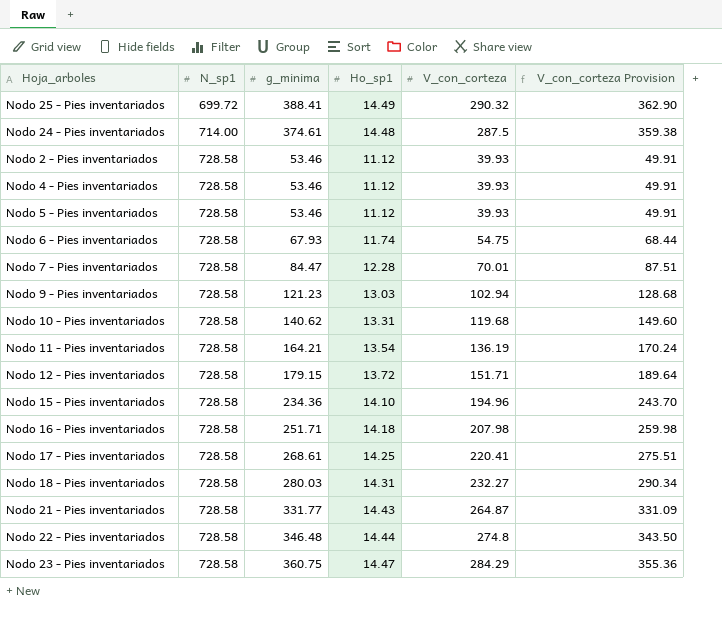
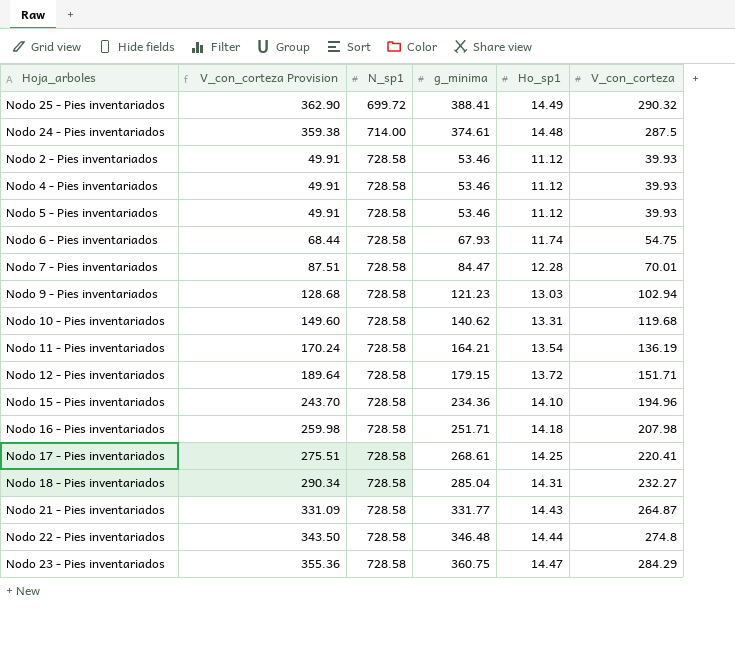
column V_con_corteza Provision | position: 6 -> 2
Nodo 18 - Pies inventariados | g_minima: 280.03 -> 285.04

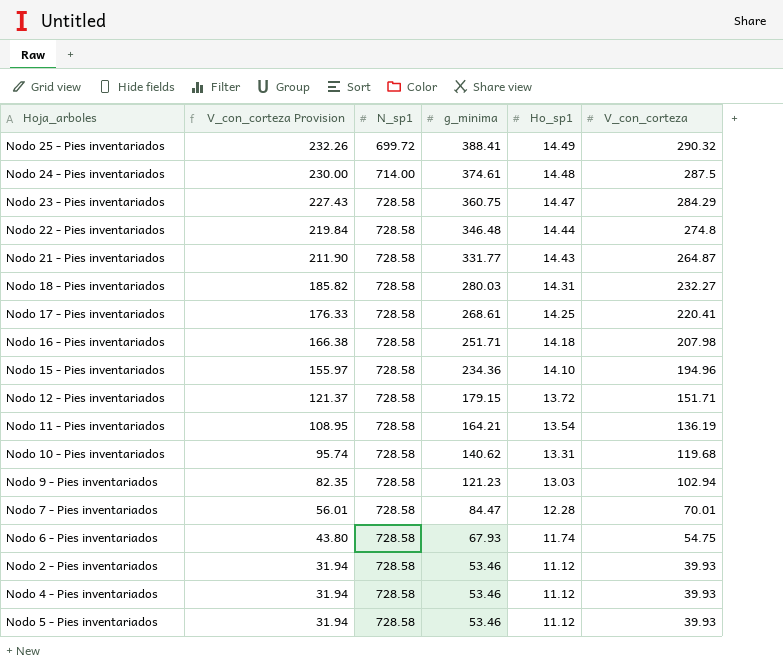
row order: N_sp1 ascending -> V_con_corteza Provision descending
column V_con_corteza Provision | formula: [V_con_corteza] * 1.25 -> [V_con_corteza] * 0.8
Nodo 18 - Pies inventariados | g_minima: 285.04 -> 280.03

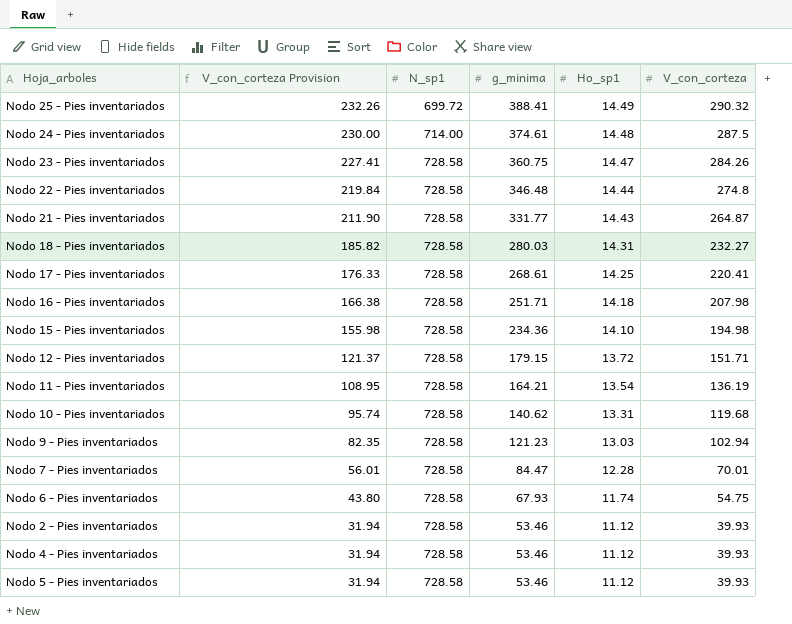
Nodo 23 - Pies inventariados | V_con_corteza Provision: 227.43 -> 227.41
Nodo 23 - Pies inventariados | V_con_corteza: 284.29 -> 284.26
Nodo 15 - Pies inventariados | V_con_corteza Provision: 155.97 -> 155.98
Nodo 15 - Pies inventariados | V_con_corteza: 194.96 -> 194.98

